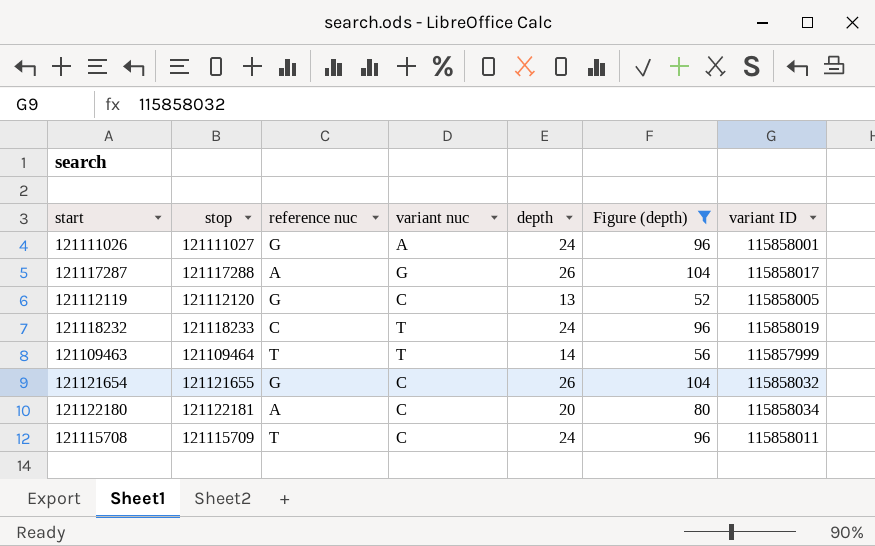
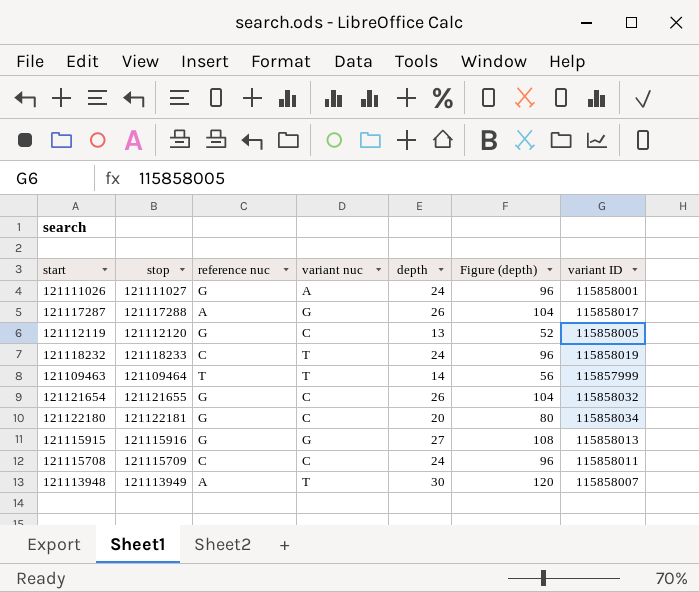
filter: Figure (depth) <= 104 -> none
121122180 | reference nuc: A -> G
121115708 | reference nuc: T -> C

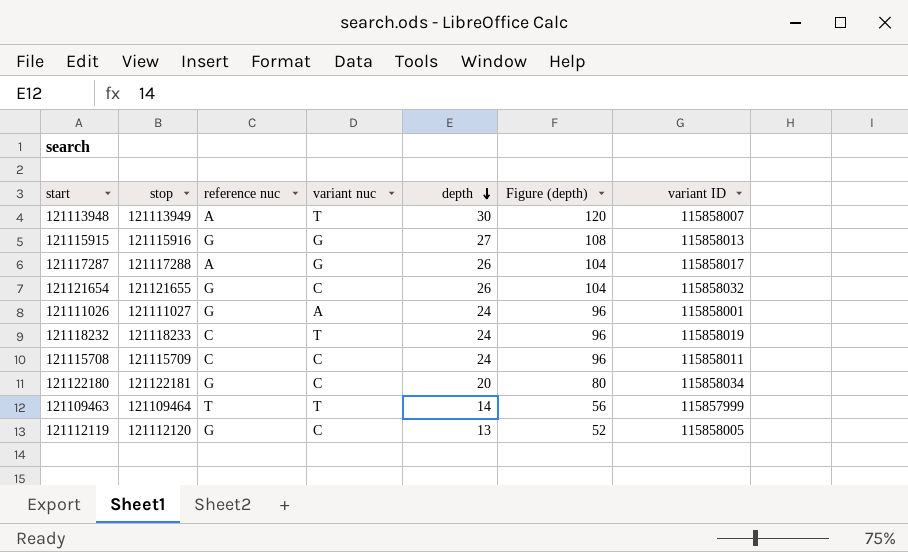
row order: none -> depth descending

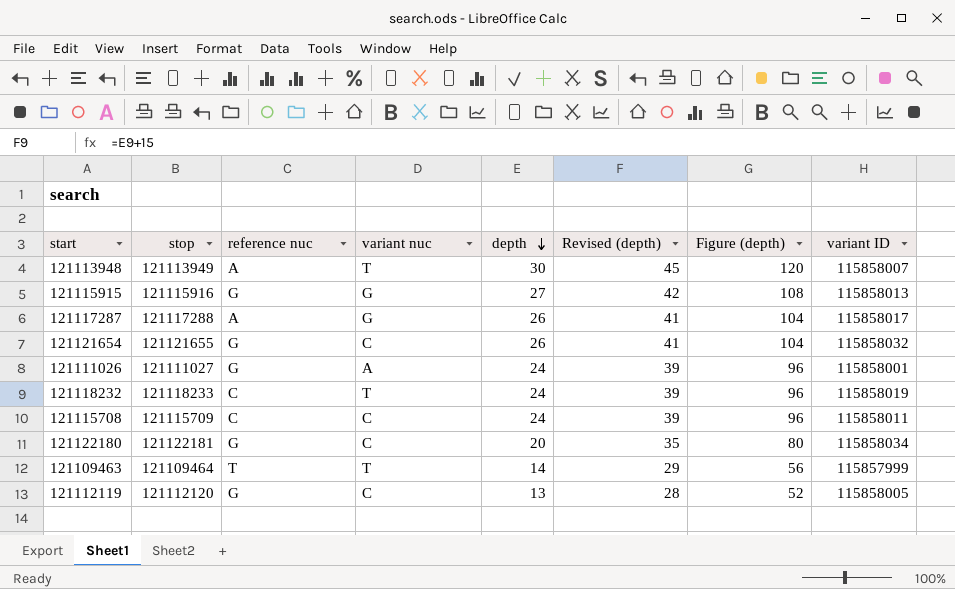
column Revised (depth) | formula: none -> [depth] + 15

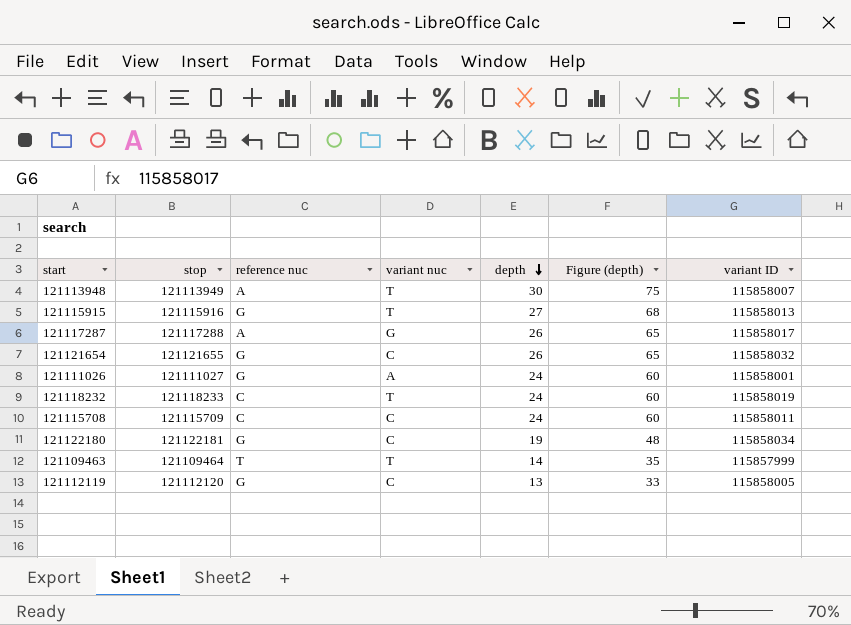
column Revised (depth) | formula: [depth] + 15 -> none
column Figure (depth) | formula: [depth] * 4 -> [depth] * 2.5
121115915 | variant nuc: G -> T
121122180 | depth: 20 -> 19

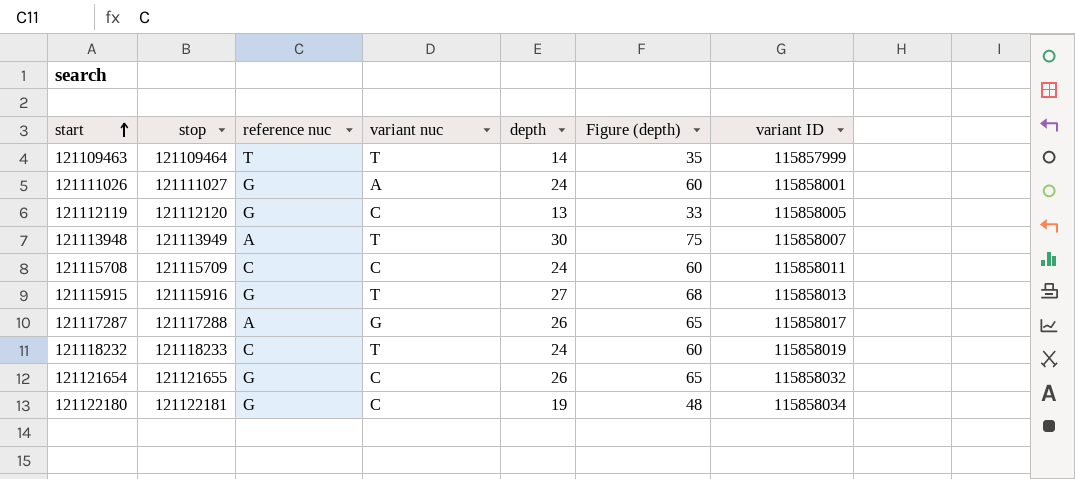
row order: depth descending -> start ascending

